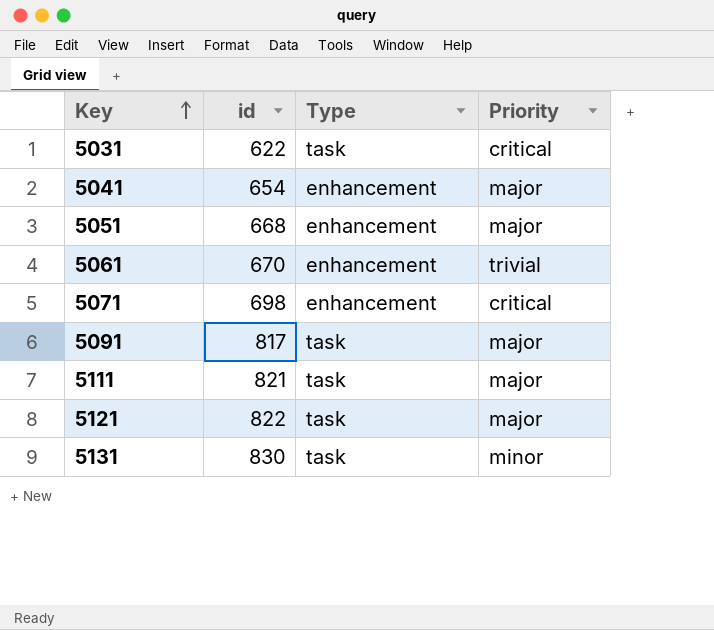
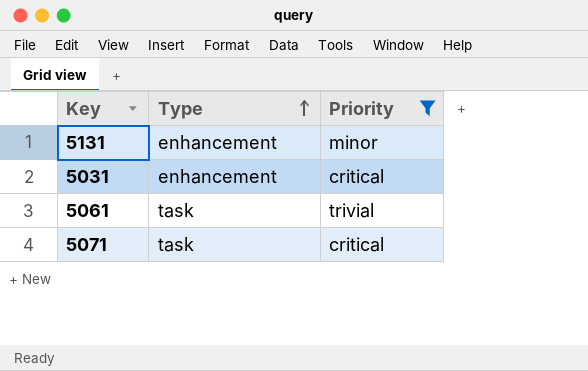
filter: none -> Priority != major
row order: Key ascending -> Type ascending
column id | position: 2 -> none
5131 | Type: task -> enhancement
5031 | Type: task -> enhancement
5061 | Type: enhancement -> task
5071 | Type: enhancement -> task

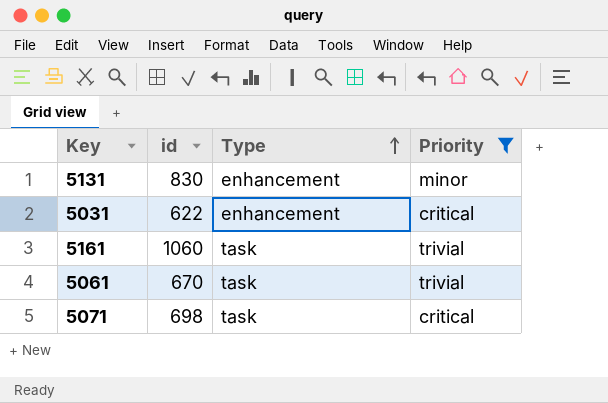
column id | position: none -> 2
row 5161: none -> 1060 | task | trivial

